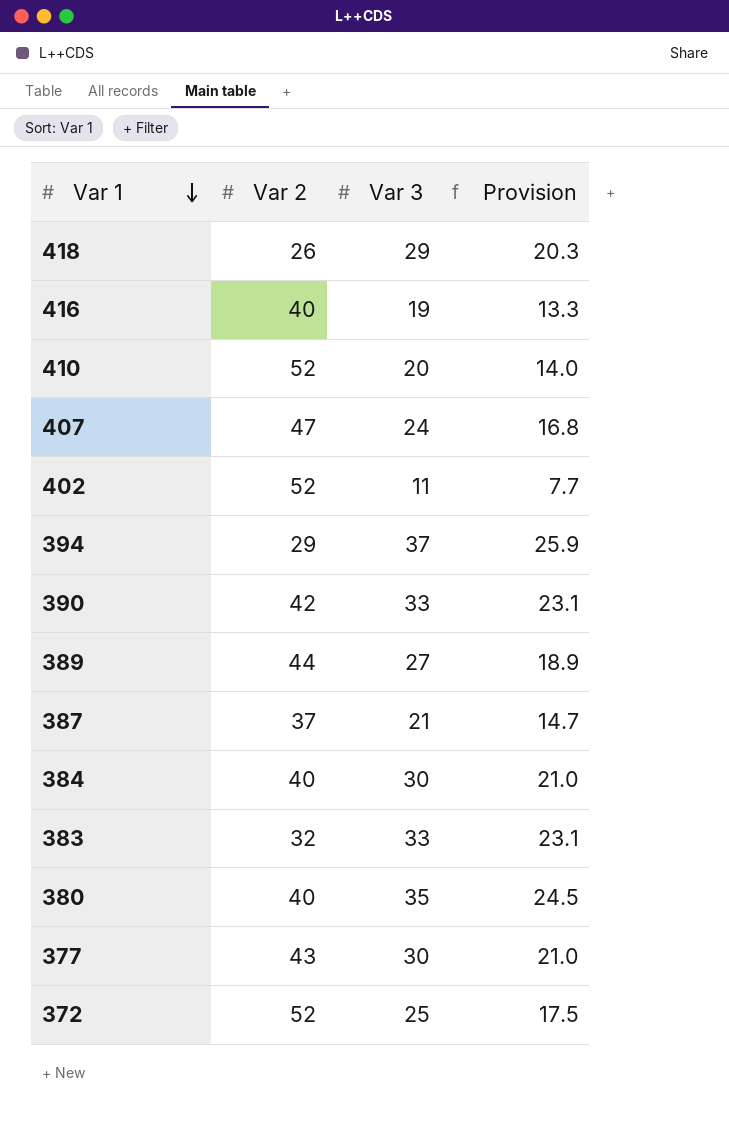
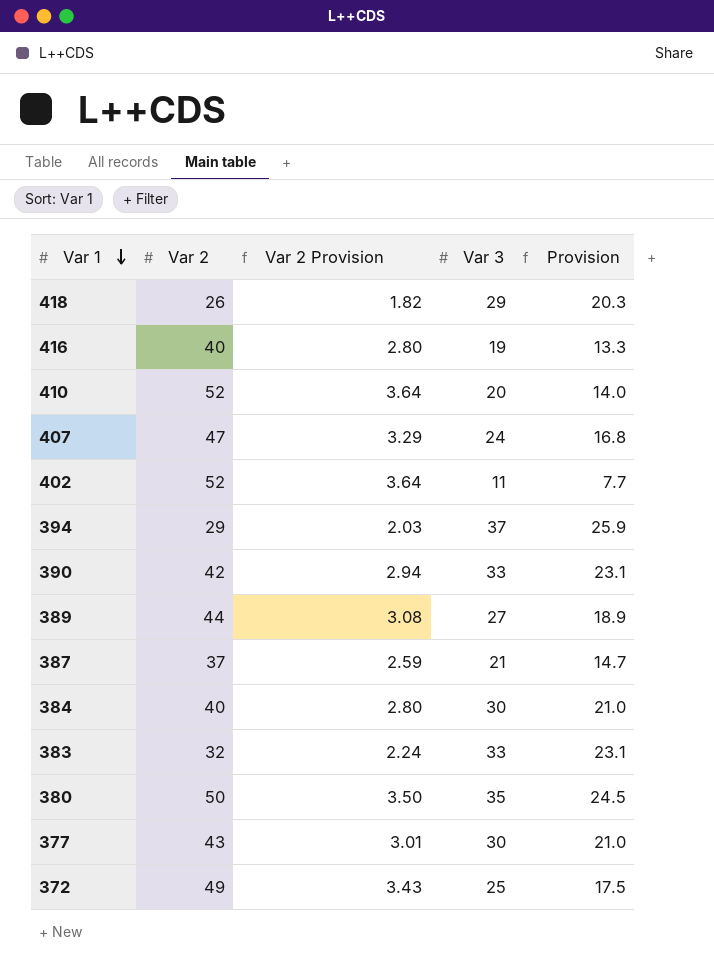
column Var 2 Provision | formula: none -> [Var 2] * 0.07
380 | Var 2: 40 -> 50
372 | Var 2: 52 -> 49

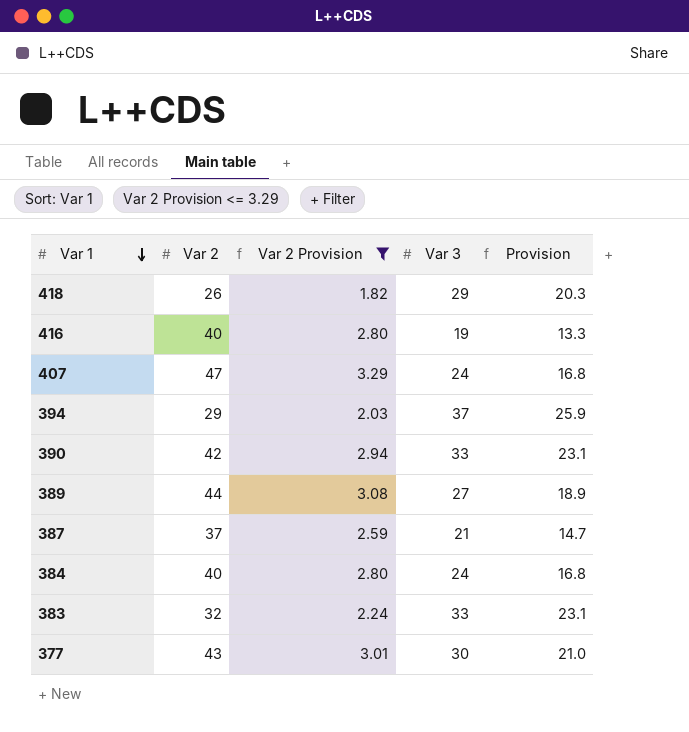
filter: none -> Var 2 Provision <= 3.29
384 | Var 3: 30 -> 24
384 | Provision: 21.0 -> 16.8

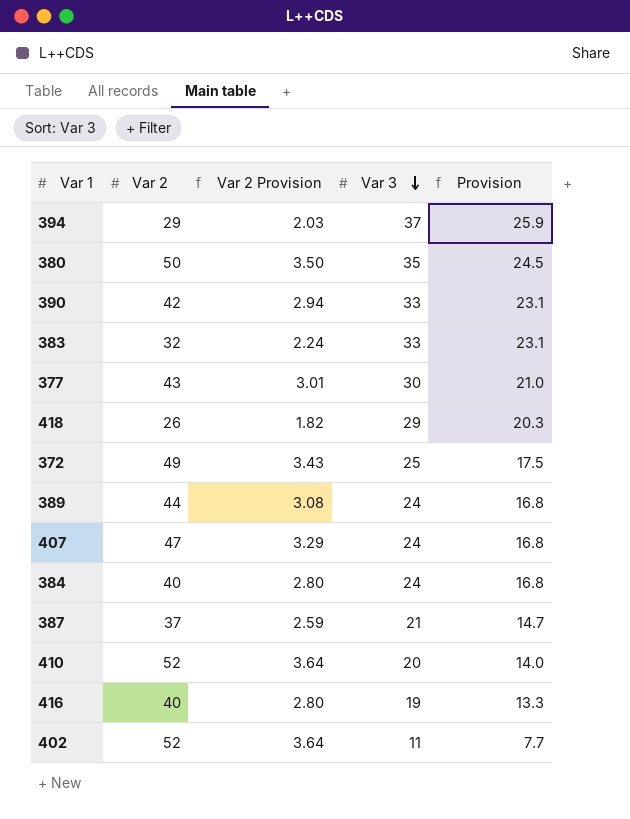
filter: Var 2 Provision <= 3.29 -> none
row order: Var 1 descending -> Var 3 descending
389 | Var 3: 27 -> 24
389 | Provision: 18.9 -> 16.8

